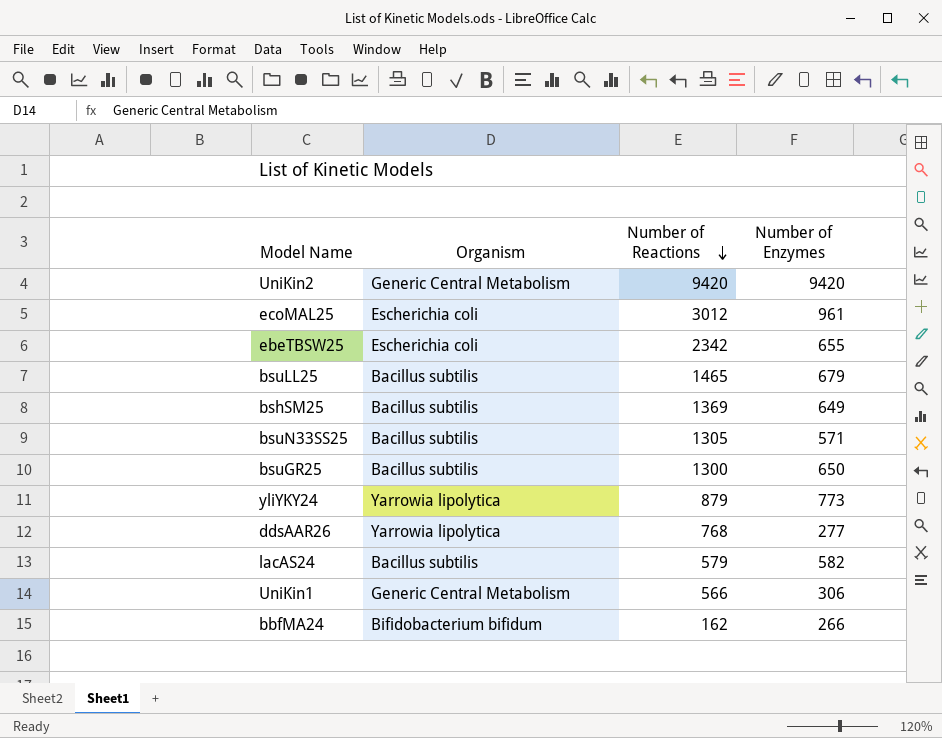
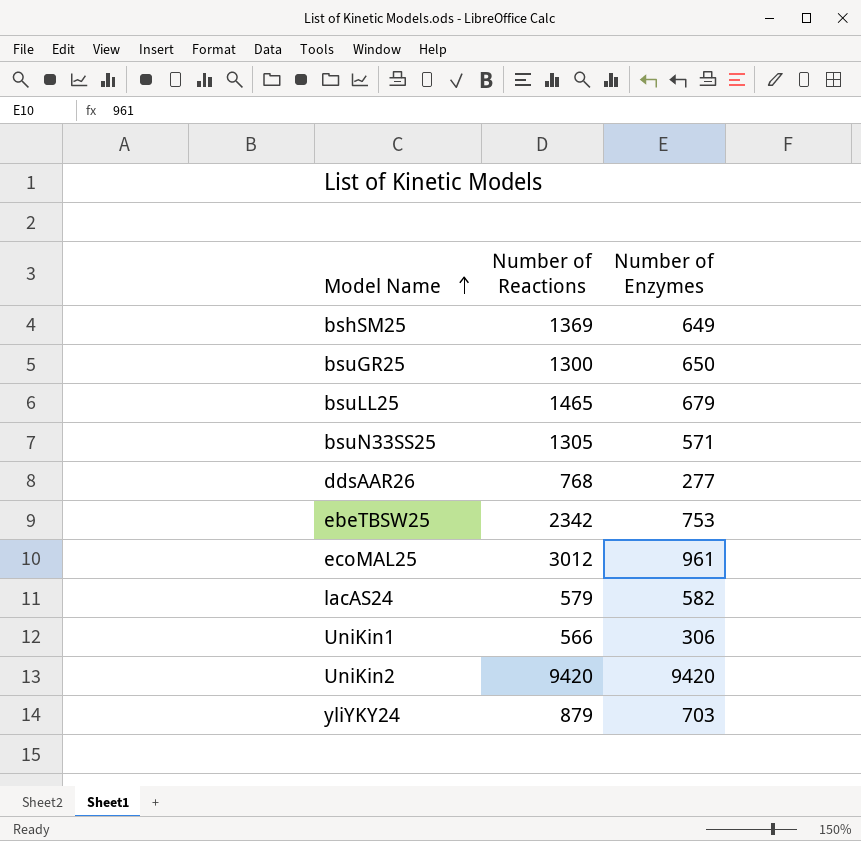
row order: Number of Reactions descending -> Model Name ascending
column Organism | position: 2 -> none
row bbfMA24: Bifidobacterium bifidum | 162 | 266 -> none
ebeTBSW25 | Number of Enzymes: 655 -> 753
yliYKY24 | Number of Enzymes: 773 -> 703

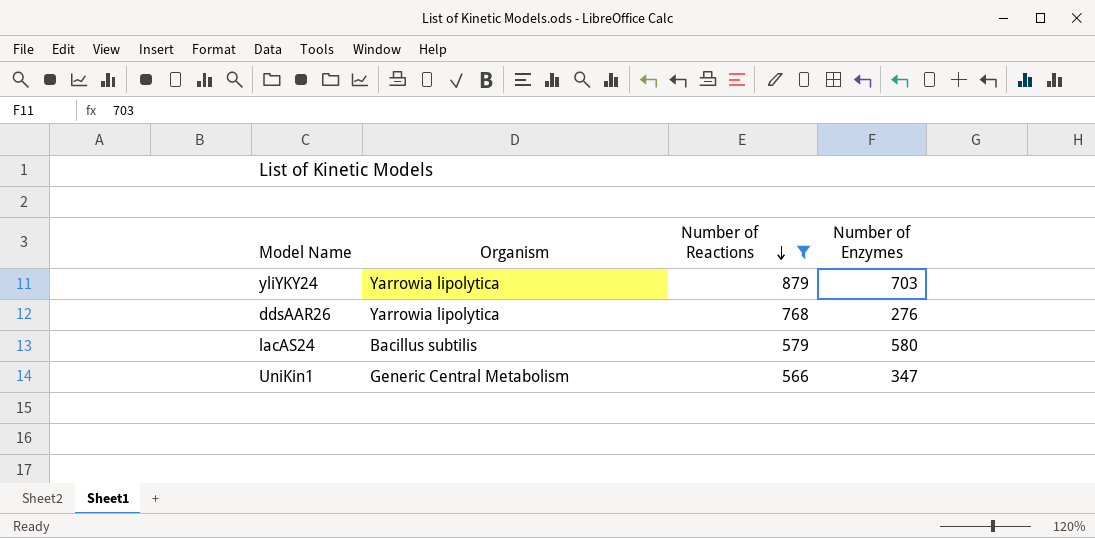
filter: none -> Number of Reactions <= 879
row order: Model Name ascending -> Number of Reactions descending
column Organism | position: none -> 2
ddsAAR26 | Number of Enzymes: 277 -> 276
lacAS24 | Number of Enzymes: 582 -> 580
UniKin1 | Number of Enzymes: 306 -> 347

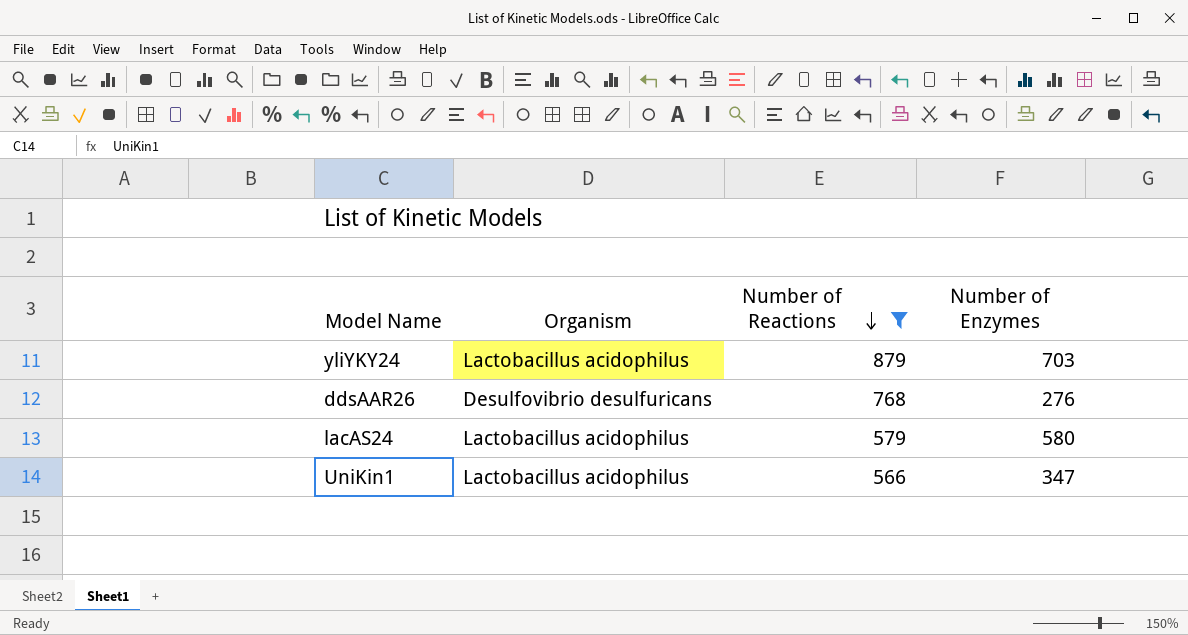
yliYKY24 | Organism: Yarrowia lipolytica -> Lactobacillus acidophilus
ddsAAR26 | Organism: Yarrowia lipolytica -> Desulfovibrio desulfuricans
lacAS24 | Organism: Bacillus subtilis -> Lactobacillus acidophilus
UniKin1 | Organism: Generic Central Metabolism -> Lactobacillus acidophilus

